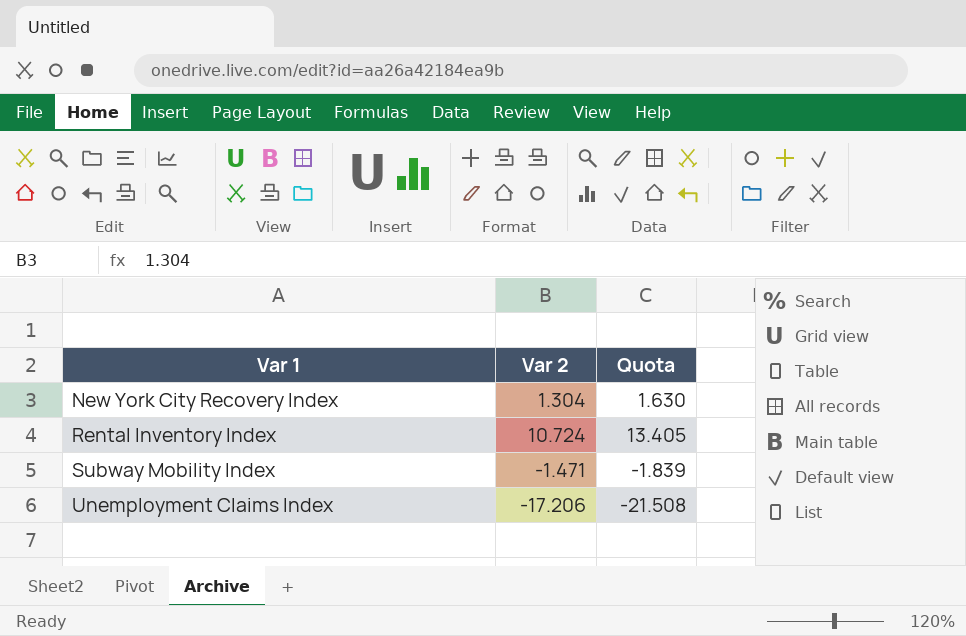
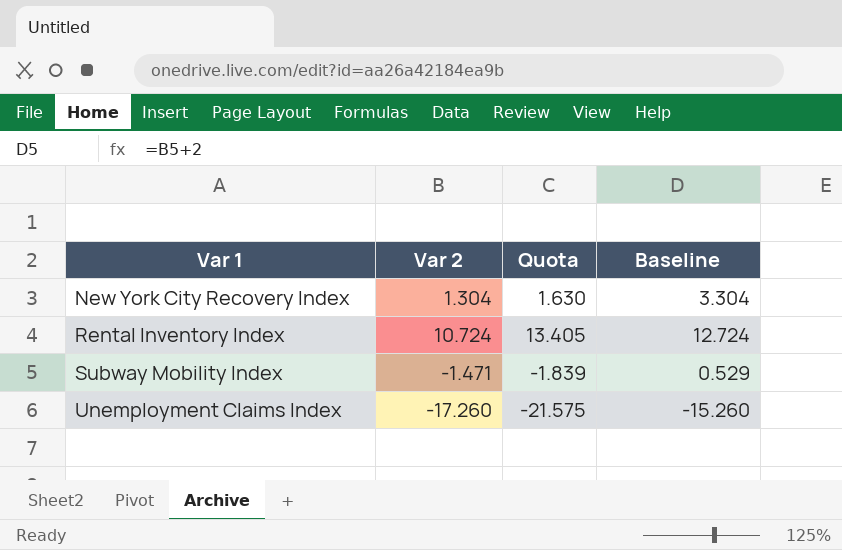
column Baseline | formula: none -> [Var 2] + 2
Unemployment Claims Index | Var 2: -17.206 -> -17.260
Unemployment Claims Index | Quota: -21.508 -> -21.575

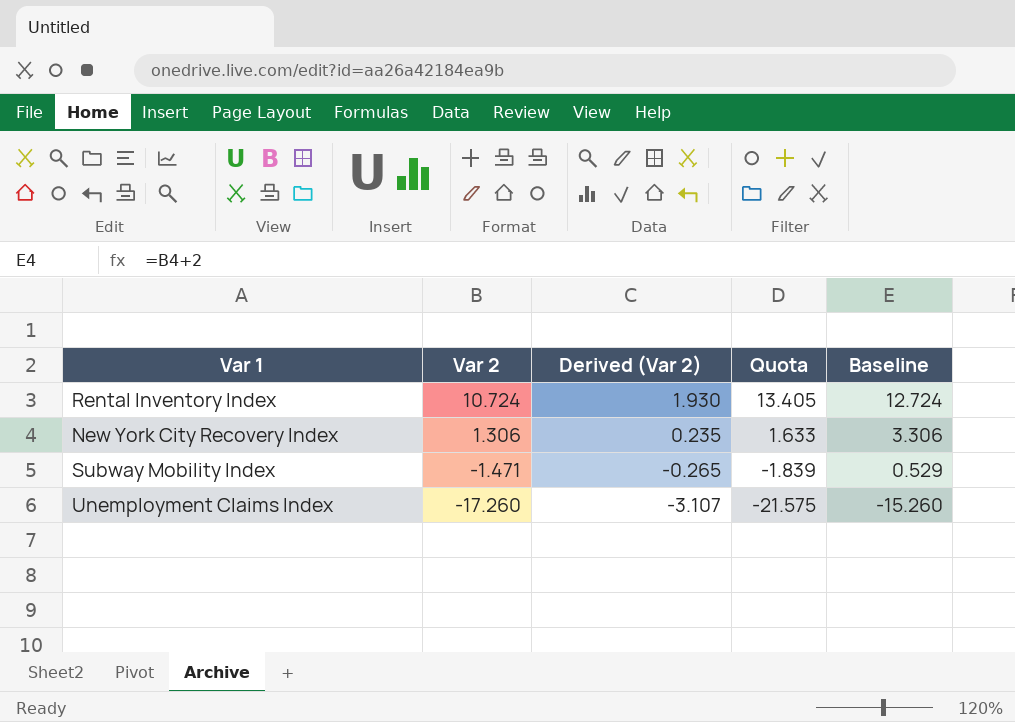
row order: Var 1 ascending -> Var 2 descending
column Derived (Var 2) | formula: none -> [Var 2] * 0.18
New York City Recovery Index | Var 2: 1.304 -> 1.306
New York City Recovery Index | Quota: 1.630 -> 1.633
New York City Recovery Index | Baseline: 3.304 -> 3.306

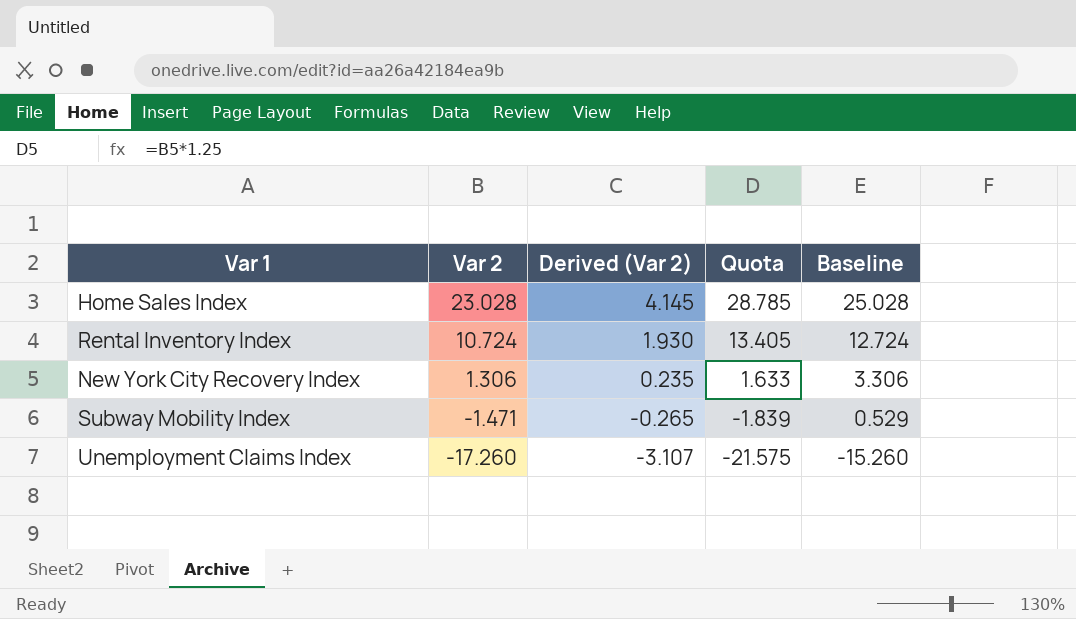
row Home Sales Index: none -> 23.028 | 4.145 | 28.785 | 25.028

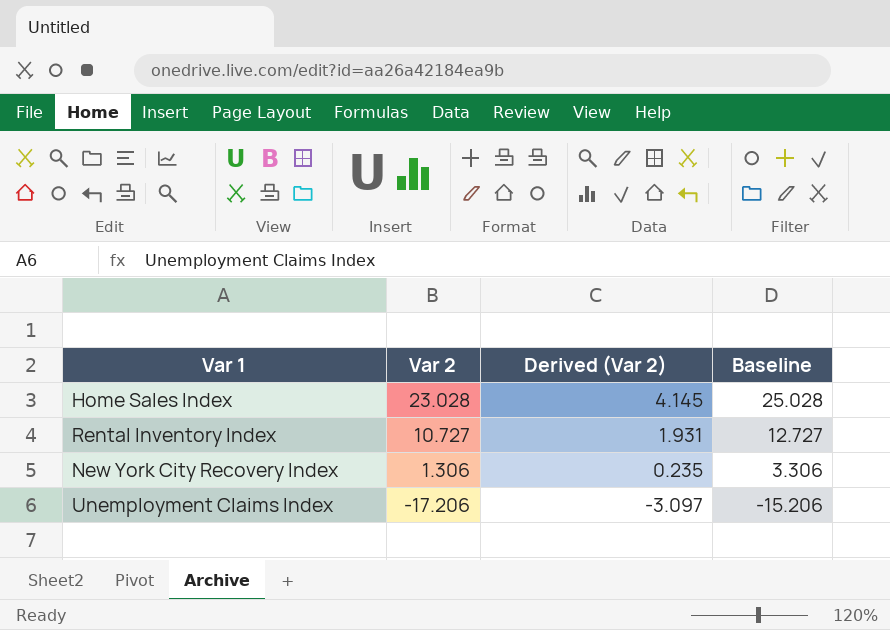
column Quota | formula: [Var 2] * 1.25 -> none
row Subway Mobility Index: -1.471 | -0.265 | -1.839 | 0.529 -> none
Rental Inventory Index | Var 2: 10.724 -> 10.727
Rental Inventory Index | Derived (Var 2): 1.930 -> 1.931
Rental Inventory Index | Baseline: 12.724 -> 12.727
Unemployment Claims Index | Var 2: -17.260 -> -17.206
Unemployment Claims Index | Derived (Var 2): -3.107 -> -3.097
Unemployment Claims Index | Baseline: -15.260 -> -15.206

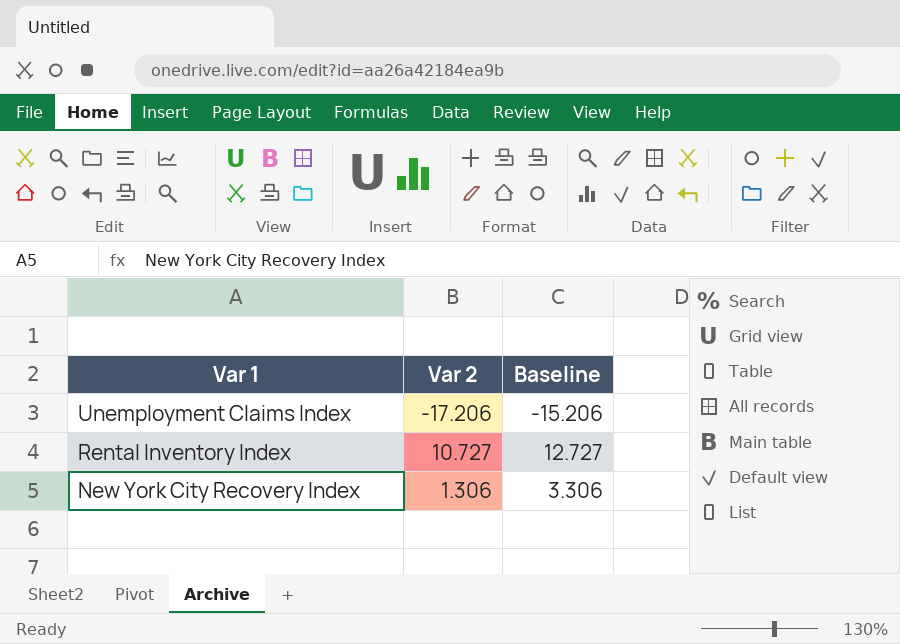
row order: Var 2 descending -> Var 1 descending
column Derived (Var 2) | formula: [Var 2] * 0.18 -> none
row Home Sales Index: 23.028 | 4.145 | 25.028 -> none

